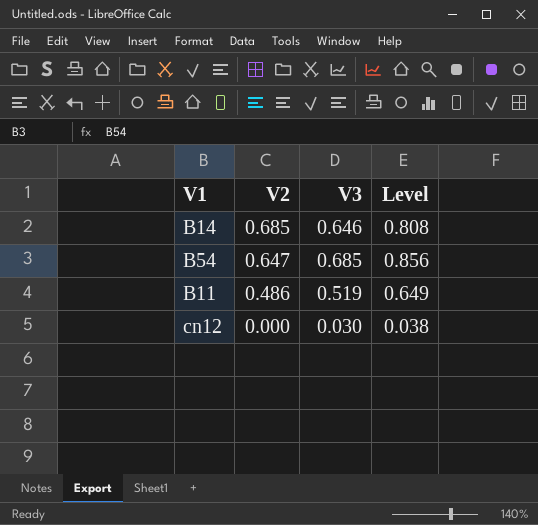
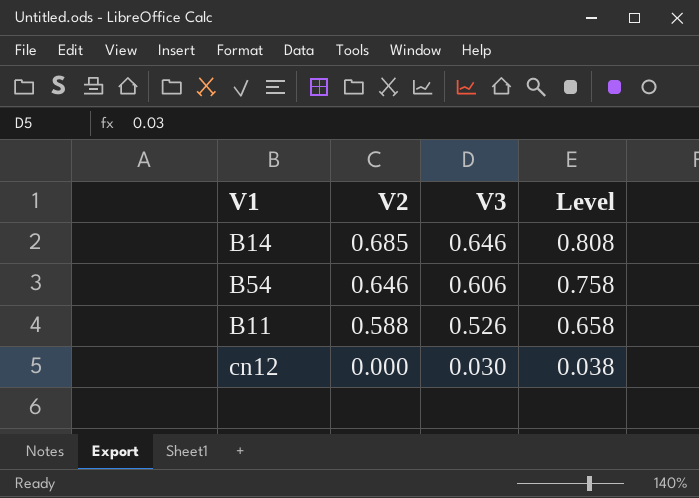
B54 | V2: 0.647 -> 0.646
B54 | V3: 0.685 -> 0.606
B54 | Level: 0.856 -> 0.758
B11 | V2: 0.486 -> 0.588
B11 | V3: 0.519 -> 0.526
B11 | Level: 0.649 -> 0.658

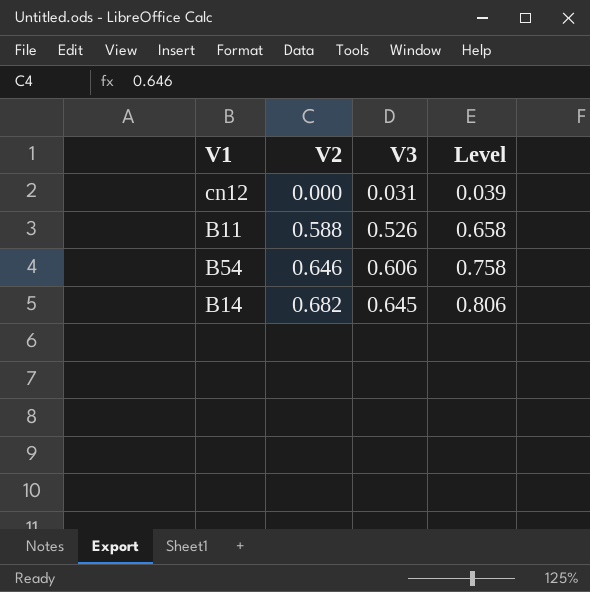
row order: V2 descending -> V2 ascending
cn12 | V3: 0.030 -> 0.031
cn12 | Level: 0.038 -> 0.039
B14 | V2: 0.685 -> 0.682
B14 | V3: 0.646 -> 0.645
B14 | Level: 0.808 -> 0.806

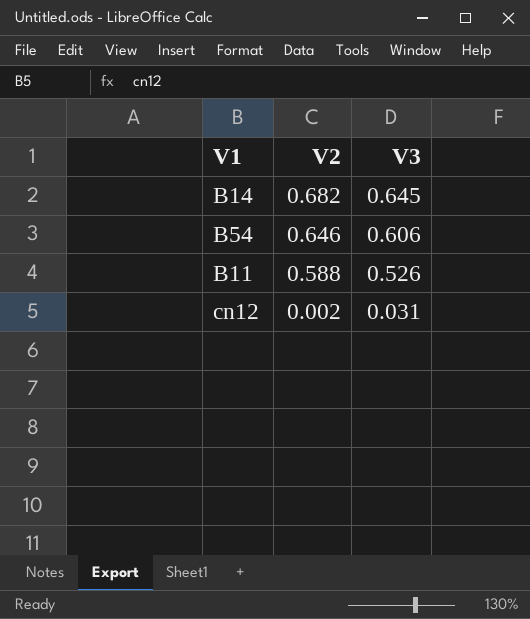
row order: V2 ascending -> V2 descending
column Level | formula: [V3] * 1.25 -> none
cn12 | V2: 0.000 -> 0.002

